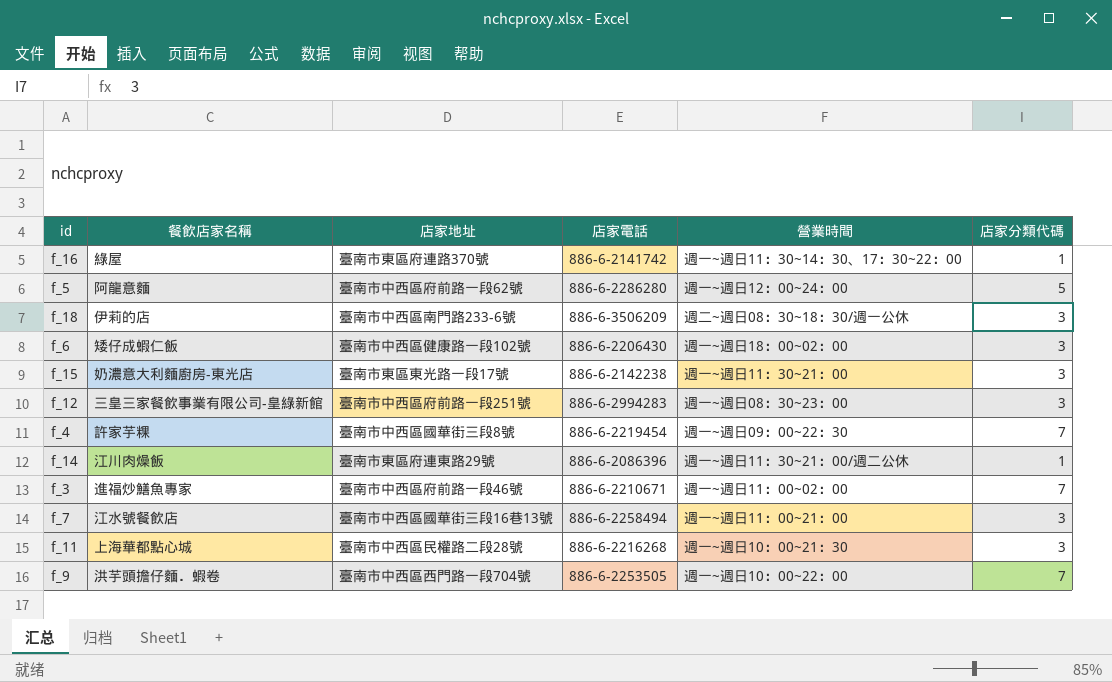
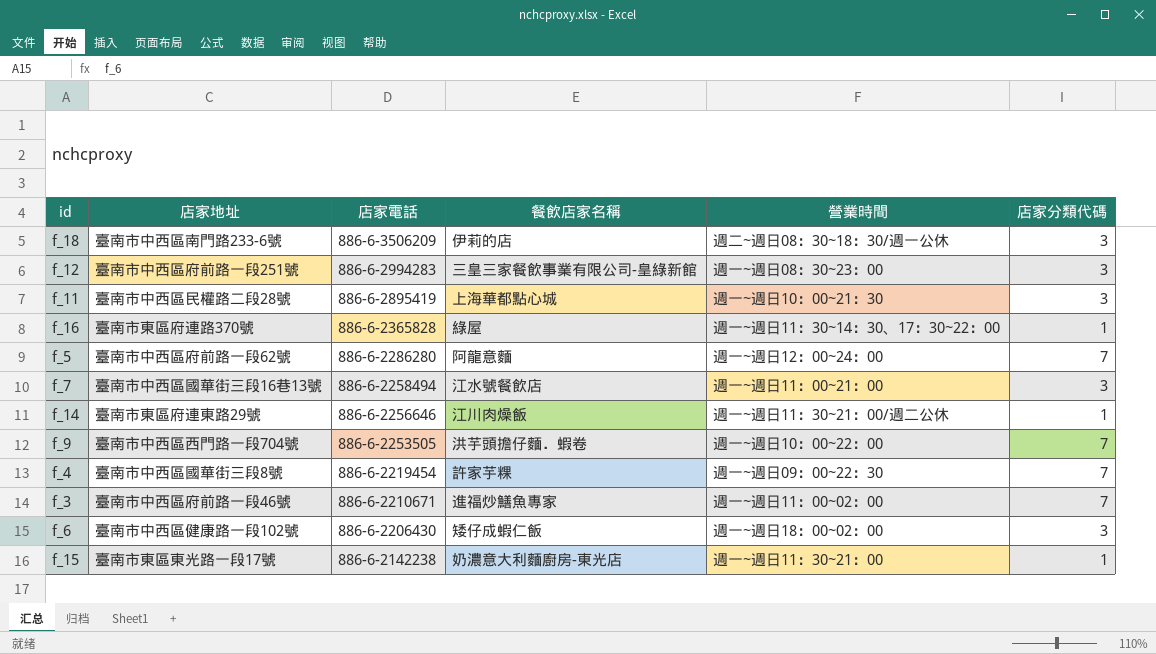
row order: none -> 店家電話 descending
column 餐飲店家名稱 | position: 2 -> 4
f_11 | 店家電話: 886-6-2216268 -> 886-6-2895419
f_16 | 店家電話: 886-6-2141742 -> 886-6-2365828
f_5 | 店家分類代碼: 5 -> 7
f_14 | 店家電話: 886-6-2086396 -> 886-6-2256646
f_15 | 店家分類代碼: 3 -> 1

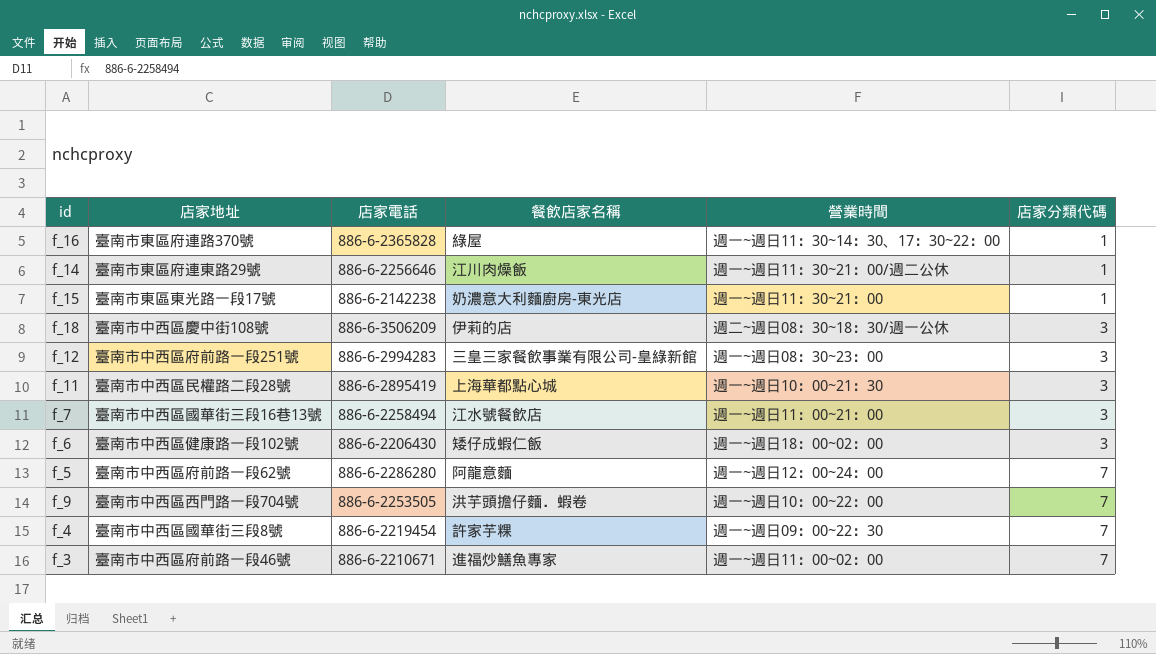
row order: 店家電話 descending -> 店家分類代碼 ascending
f_18 | 店家地址: 臺南市中西區南門路233-6號 -> 臺南市中西區慶中街108號

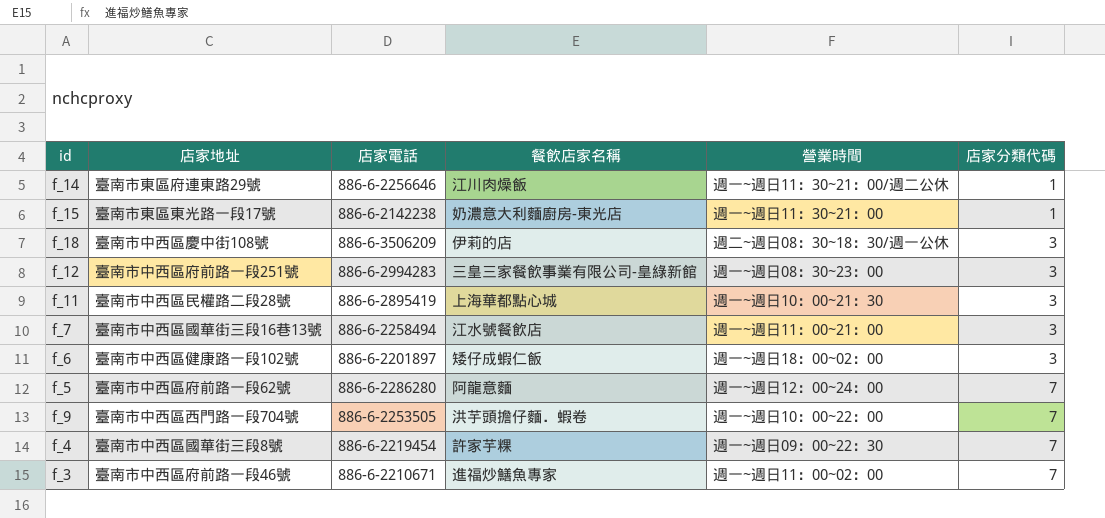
row f_16: 臺南市東區府連路370號 | 886-6-2365828 | 綠屋 | 週一~週日11：30~14：30、17：30~22：00 | 1 -> none
f_6 | 店家電話: 886-6-2206430 -> 886-6-2201897

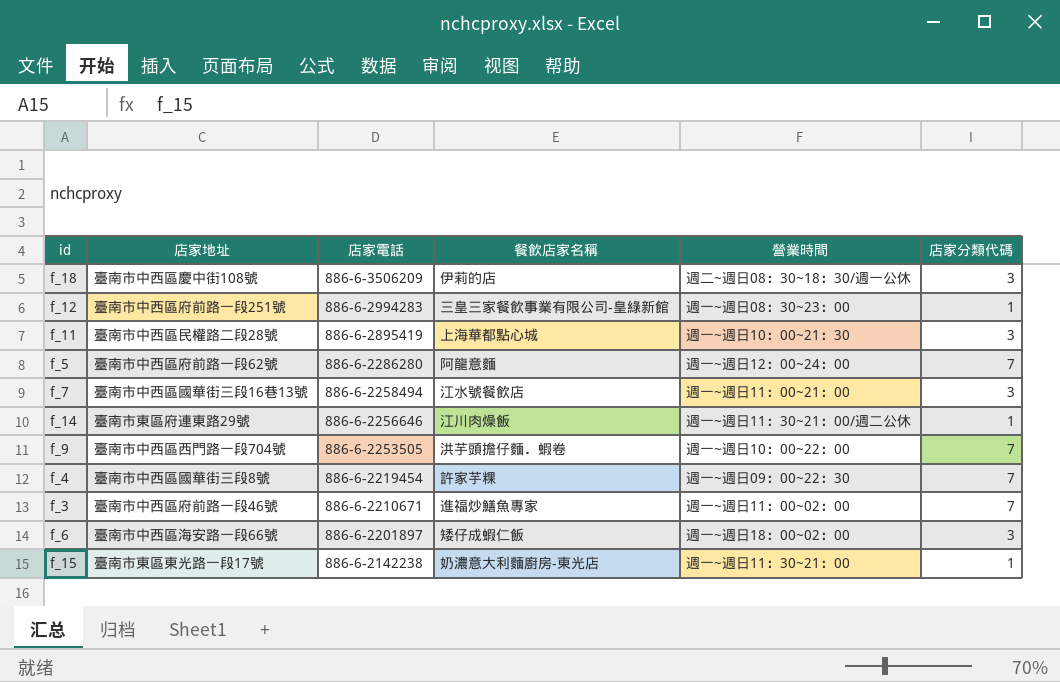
row order: 店家分類代碼 ascending -> 店家電話 descending
f_12 | 店家分類代碼: 3 -> 1
f_6 | 店家地址: 臺南市中西區健康路一段102號 -> 臺南市中西區海安路一段66號

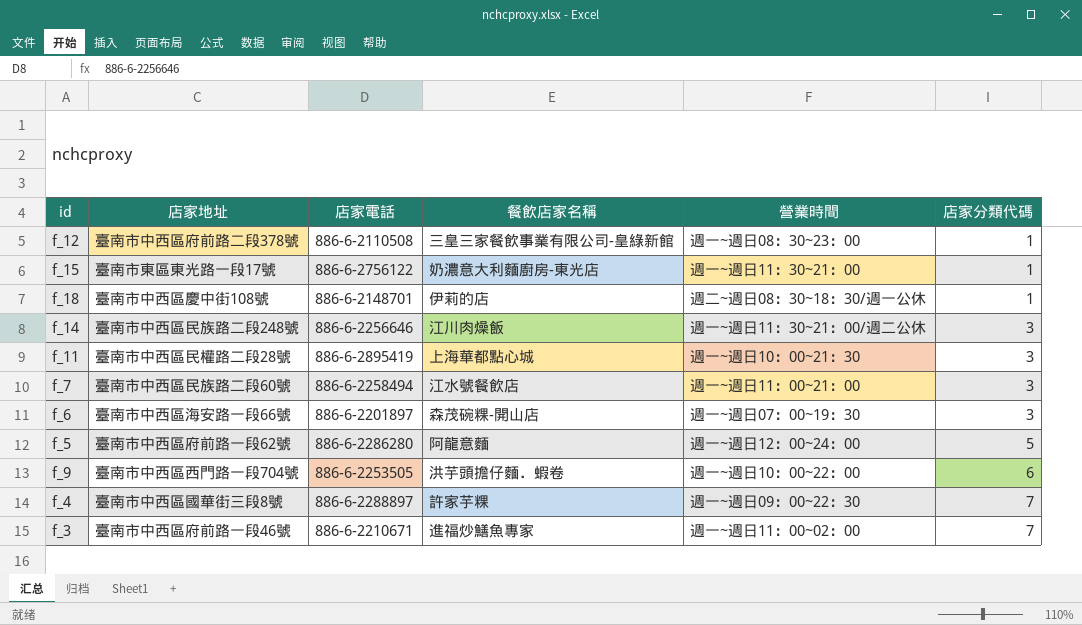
row order: 店家電話 descending -> 店家分類代碼 ascending
f_12 | 店家地址: 臺南市中西區府前路一段251號 -> 臺南市中西區府前路二段378號
f_12 | 店家電話: 886-6-2994283 -> 886-6-2110508
f_15 | 店家電話: 886-6-2142238 -> 886-6-2756122
f_18 | 店家電話: 886-6-3506209 -> 886-6-2148701
f_18 | 店家分類代碼: 3 -> 1
f_14 | 店家地址: 臺南市東區府連東路29號 -> 臺南市中西區民族路二段248號
f_14 | 店家分類代碼: 1 -> 3
f_7 | 店家地址: 臺南市中西區國華街三段16巷13號 -> 臺南市中西區民族路二段60號
f_6 | 餐飲店家名稱: 矮仔成蝦仁飯 -> 森茂碗粿-開山店
f_6 | 營業時間: 週一~週日18：00~02：00 -> 週一~週日07：00~19：30
f_5 | 店家分類代碼: 7 -> 5
f_9 | 店家分類代碼: 7 -> 6
f_4 | 店家電話: 886-6-2219454 -> 886-6-2288897

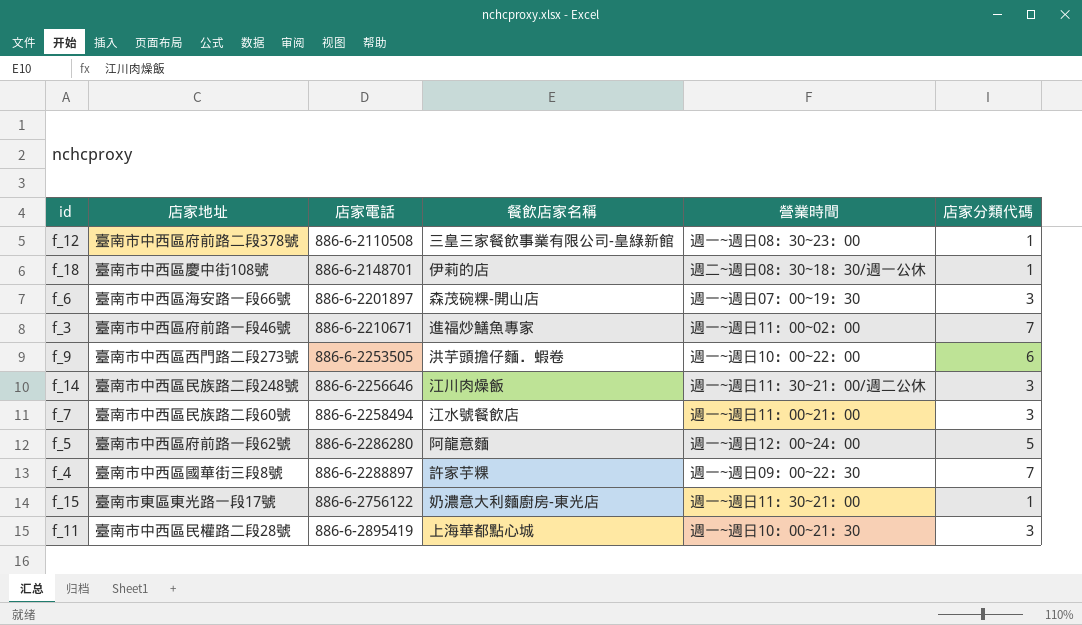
row order: 店家分類代碼 ascending -> 店家電話 ascending
f_9 | 店家地址: 臺南市中西區西門路一段704號 -> 臺南市中西區西門路二段273號

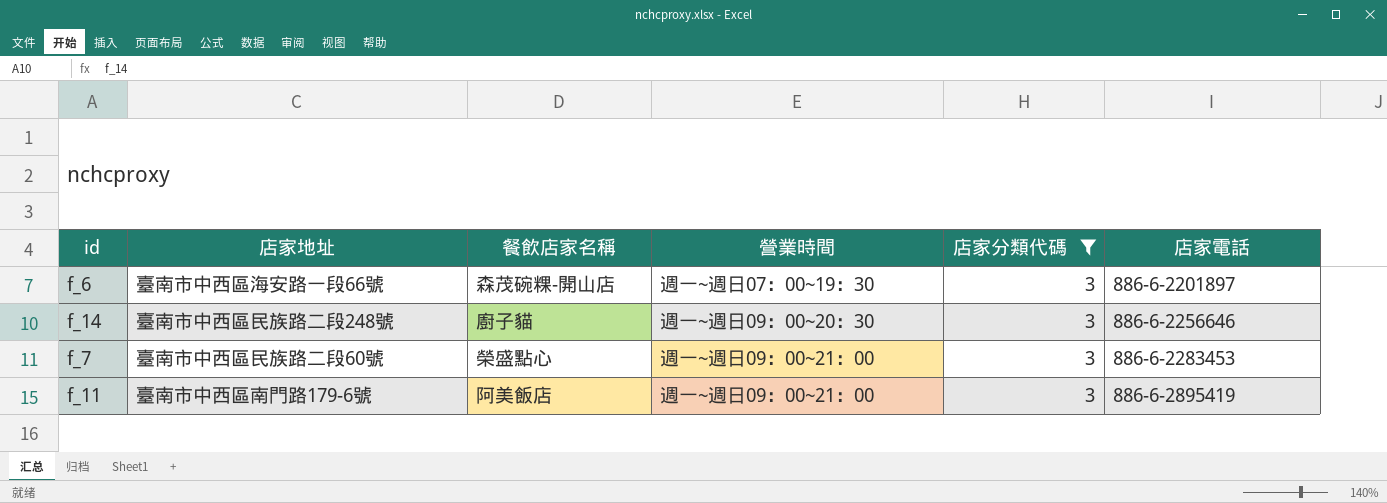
filter: none -> 店家分類代碼 = 3
column 店家電話 | position: 3 -> 6
f_14 | 餐飲店家名稱: 江川肉燥飯 -> 廚子貓
f_14 | 營業時間: 週一~週日11：30~21：00/週二公休 -> 週一~週日09：00~20：30
f_7 | 餐飲店家名稱: 江水號餐飲店 -> 榮盛點心
f_7 | 營業時間: 週一~週日11：00~21：00 -> 週一~週日09：00~21：00
f_7 | 店家電話: 886-6-2258494 -> 886-6-2283453
f_11 | 店家地址: 臺南市中西區民權路二段28號 -> 臺南市中西區南門路179-6號
f_11 | 餐飲店家名稱: 上海華都點心城 -> 阿美飯店
f_11 | 營業時間: 週一~週日10：00~21：30 -> 週一~週日09：00~21：00

